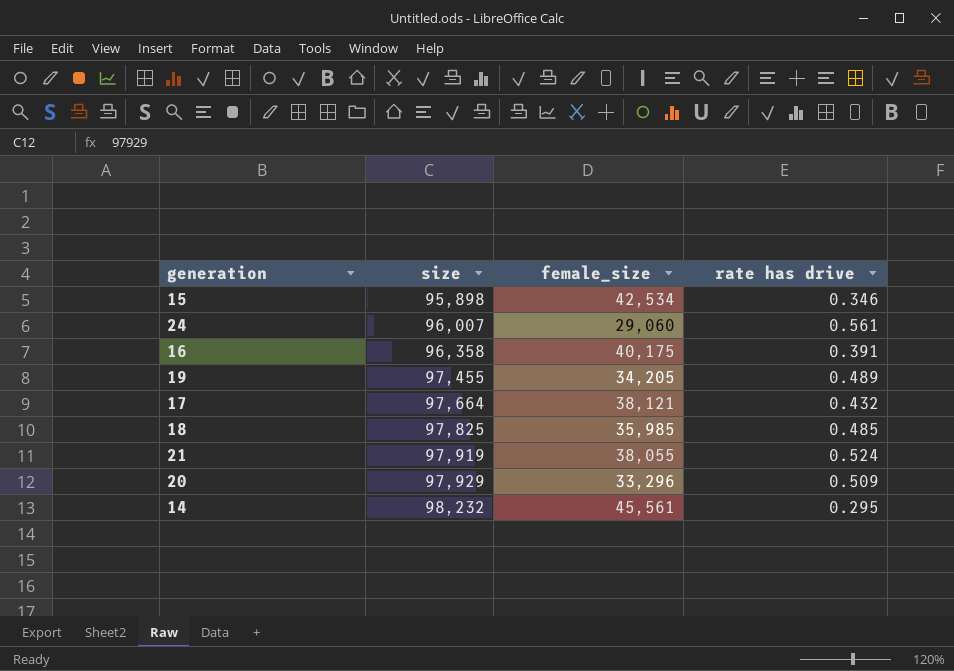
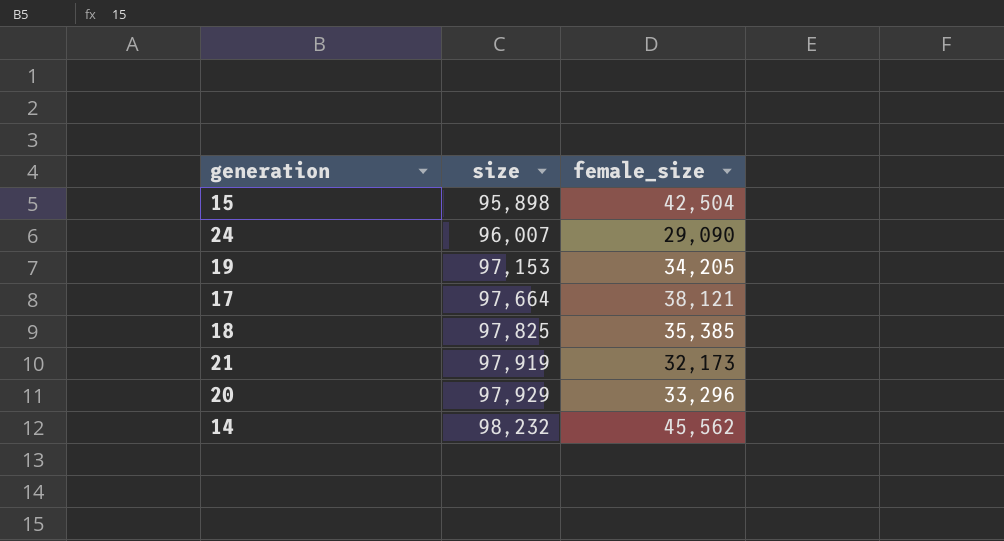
column rate has drive | position: 4 -> none
row 16: 96,358 | 40,175 | 0.391 -> none
15 | female_size: 42,534 -> 42,504
24 | female_size: 29,060 -> 29,090
19 | size: 97,455 -> 97,153
18 | female_size: 35,985 -> 35,385
21 | female_size: 38,055 -> 32,173
14 | female_size: 45,561 -> 45,562

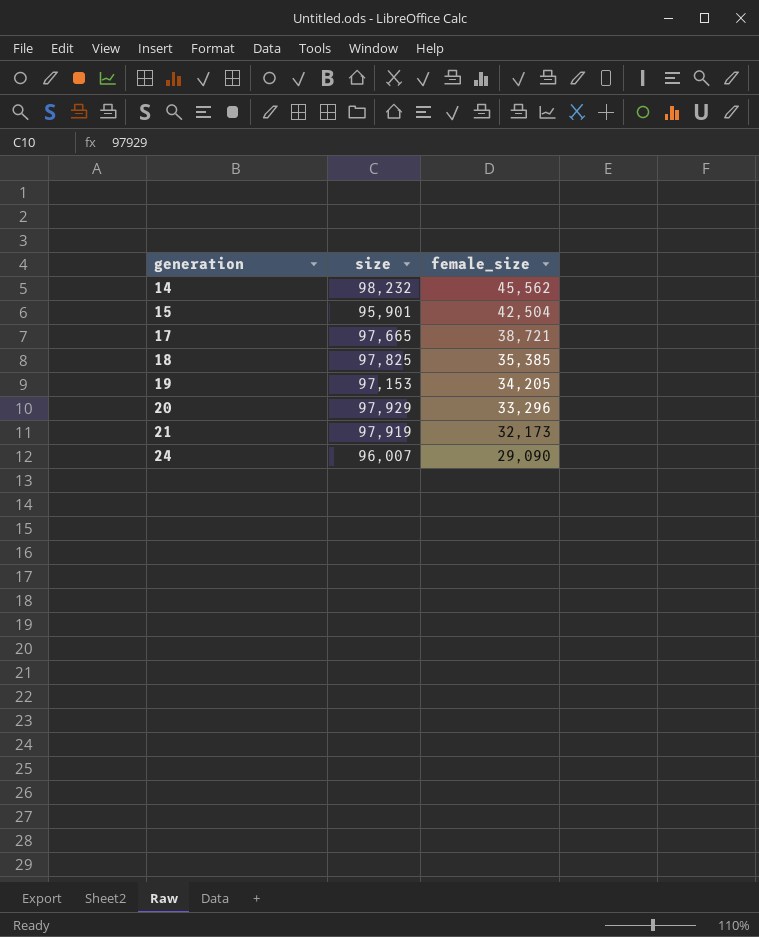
row order: size ascending -> generation ascending
15 | size: 95,898 -> 95,901
17 | size: 97,664 -> 97,665
17 | female_size: 38,121 -> 38,721

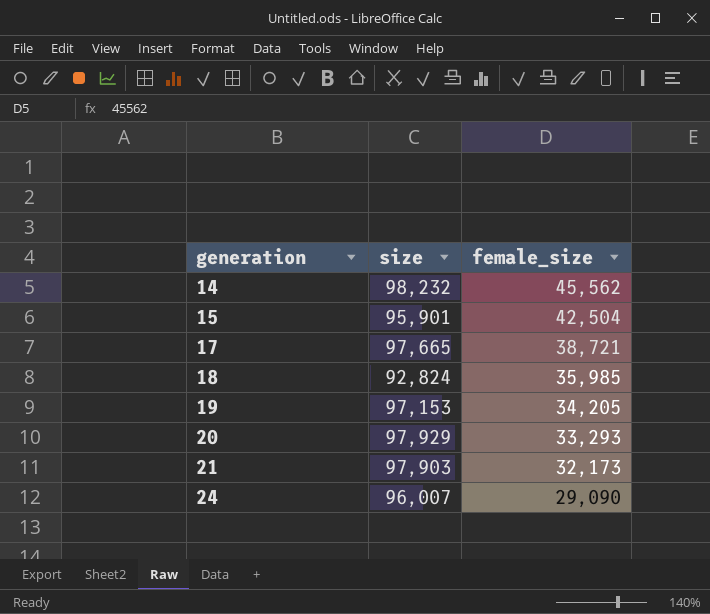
18 | size: 97,825 -> 92,824
18 | female_size: 35,385 -> 35,985
20 | female_size: 33,296 -> 33,293
21 | size: 97,919 -> 97,903

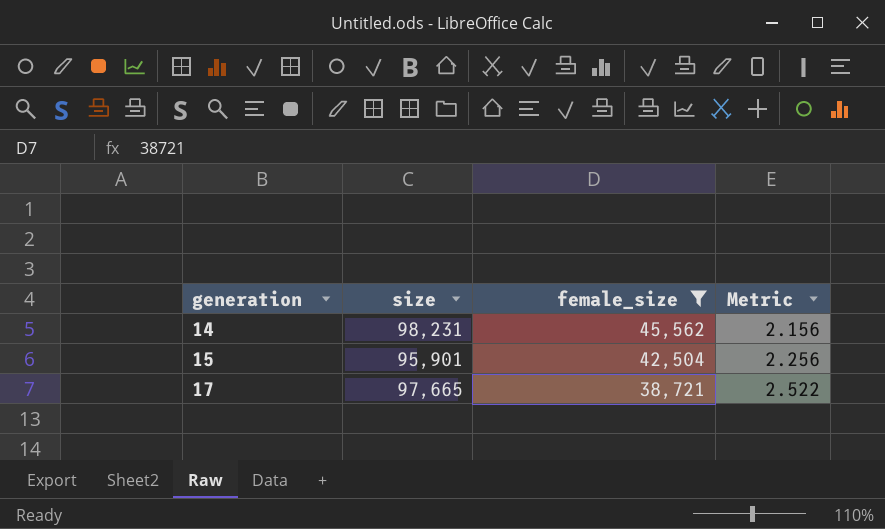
filter: none -> female_size >= 38,721
column Metric | formula: none -> [size] / [female_size]
14 | size: 98,232 -> 98,231

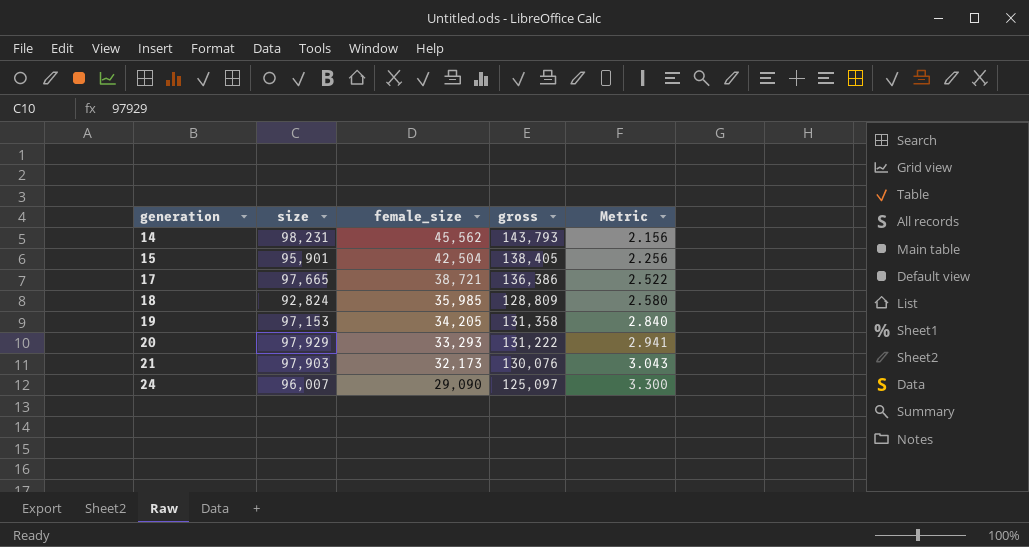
filter: female_size >= 38,721 -> none
column gross | formula: none -> [size] + [female_size]

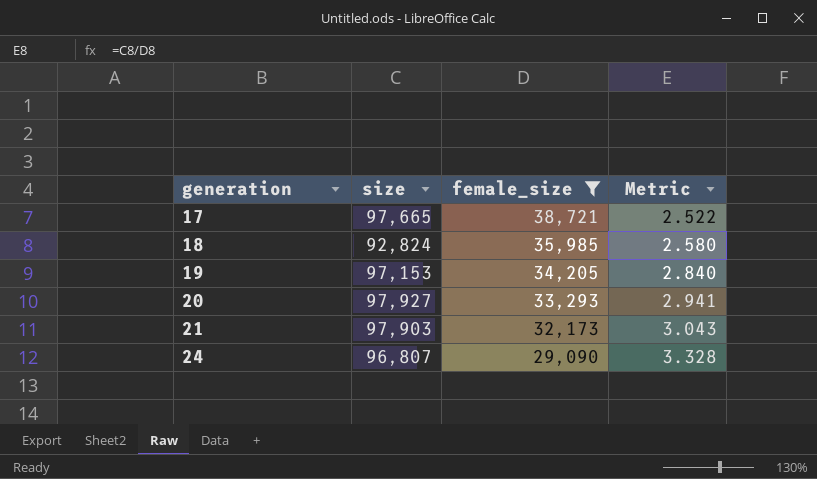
filter: none -> female_size <= 38,721
column gross | formula: [size] + [female_size] -> none
20 | size: 97,929 -> 97,927
24 | size: 96,007 -> 96,807
24 | Metric: 3.300 -> 3.328

